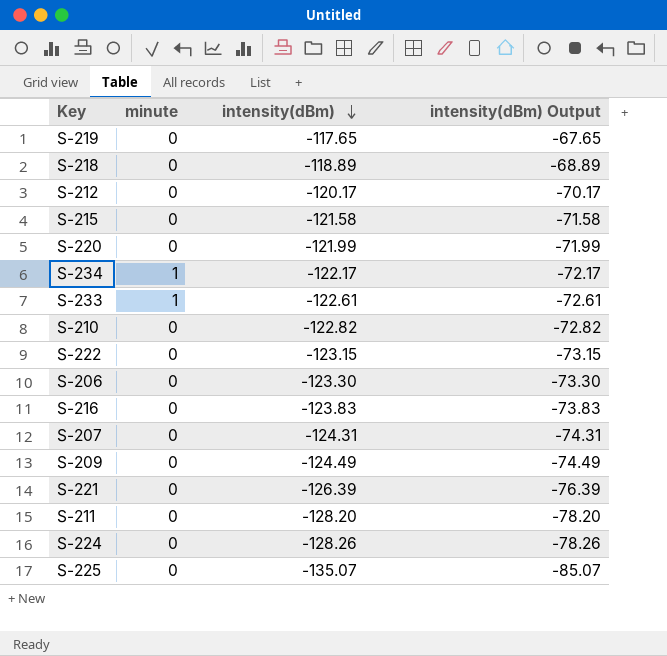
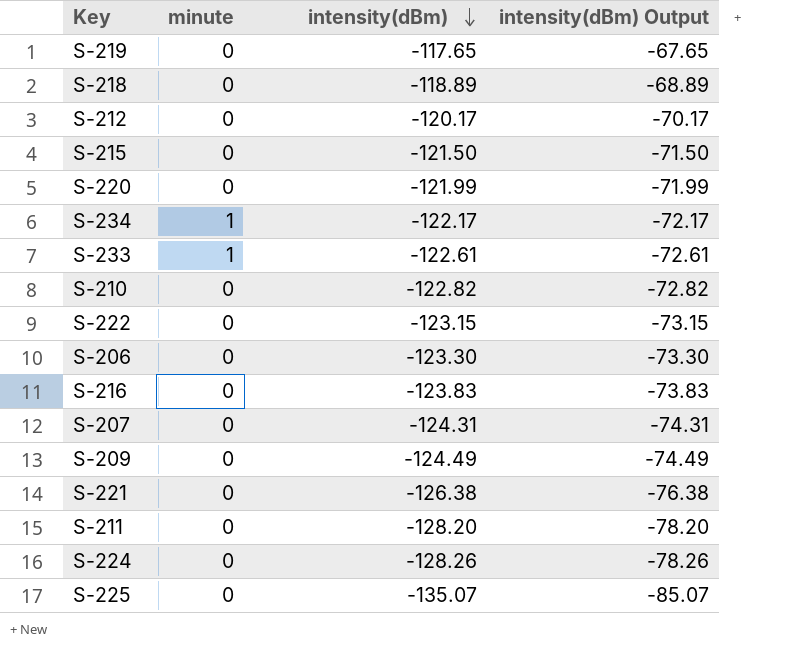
S-215 | intensity(dBm): -121.58 -> -121.50
S-215 | intensity(dBm) Output: -71.58 -> -71.50
S-221 | intensity(dBm): -126.39 -> -126.38
S-221 | intensity(dBm) Output: -76.39 -> -76.38

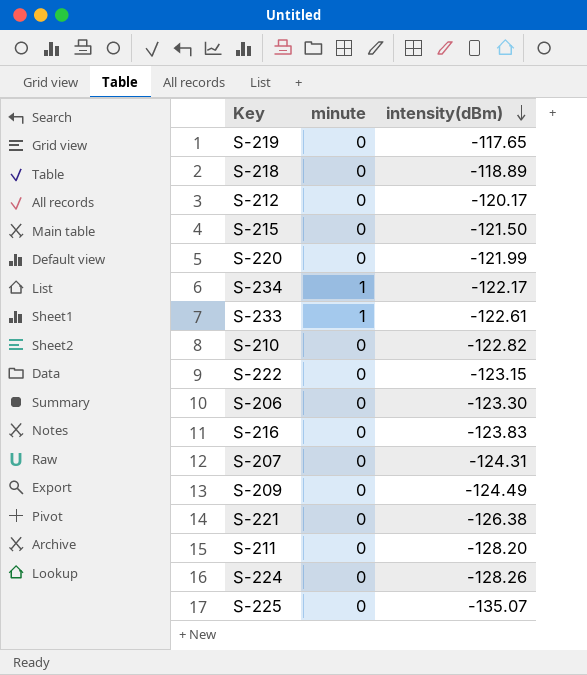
column intensity(dBm) Output | formula: [intensity(dBm)] + 50 -> none

